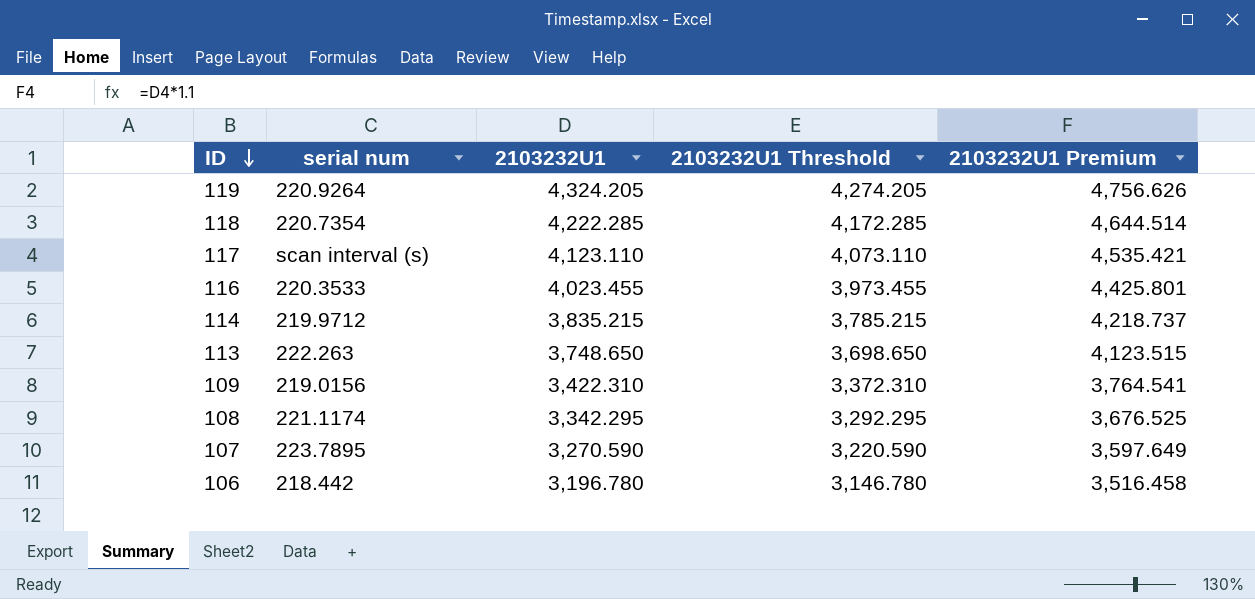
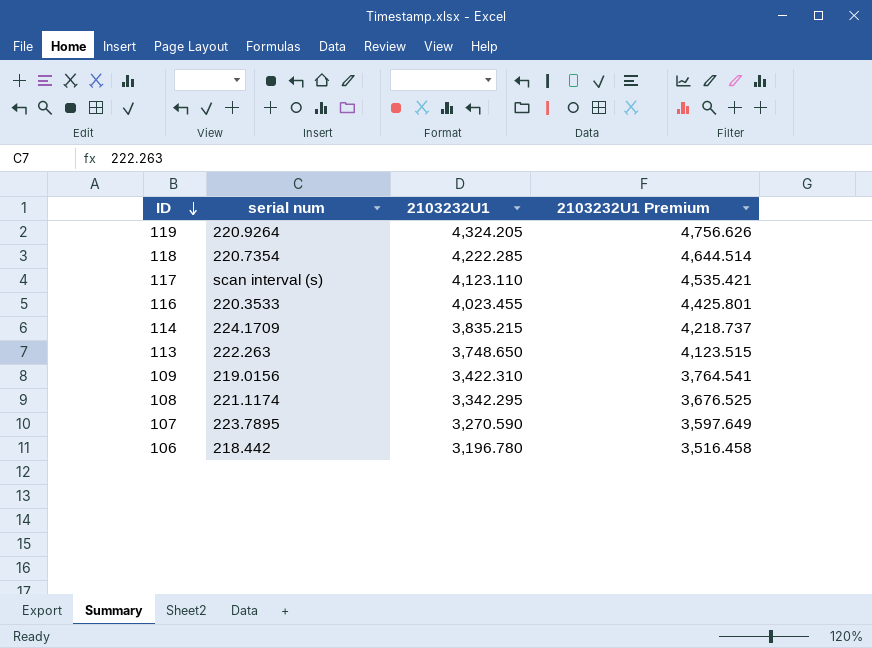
column 2103232U1 Threshold | formula: [2103232U1] - 50 -> none
114 | serial num: 219.9712 -> 224.1709

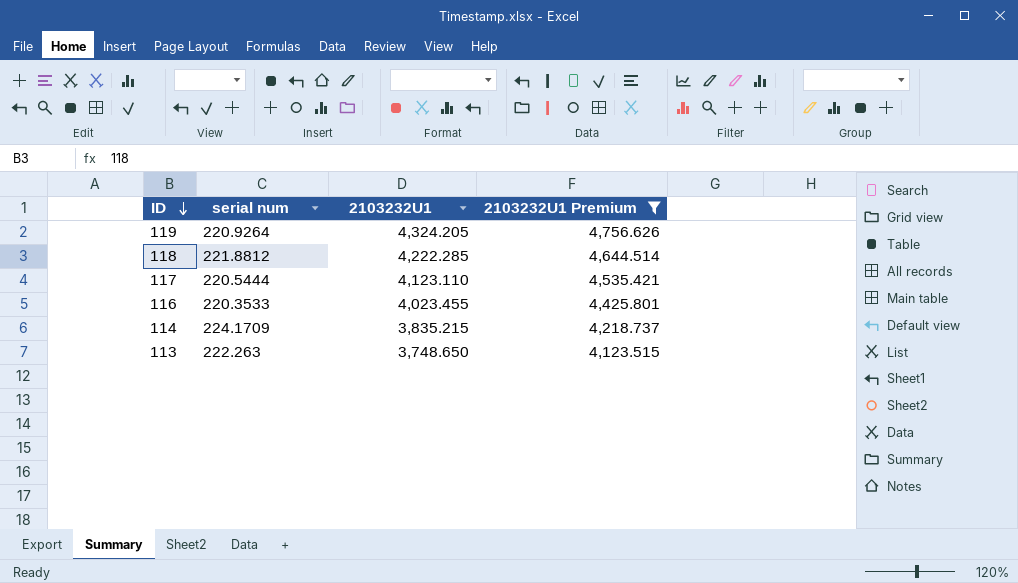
filter: none -> 2103232U1 Premium >= 4,123.515
118 | serial num: 220.7354 -> 221.8812
117 | serial num: scan interval (s) -> 220.5444

